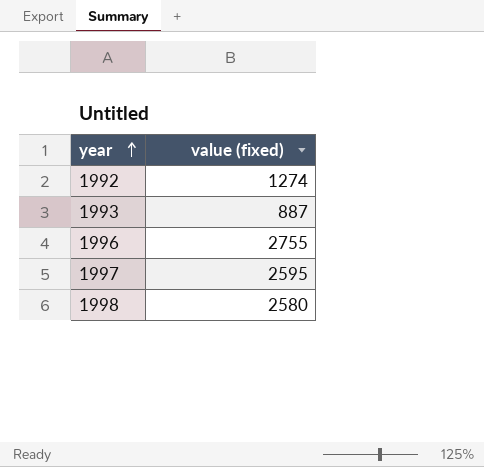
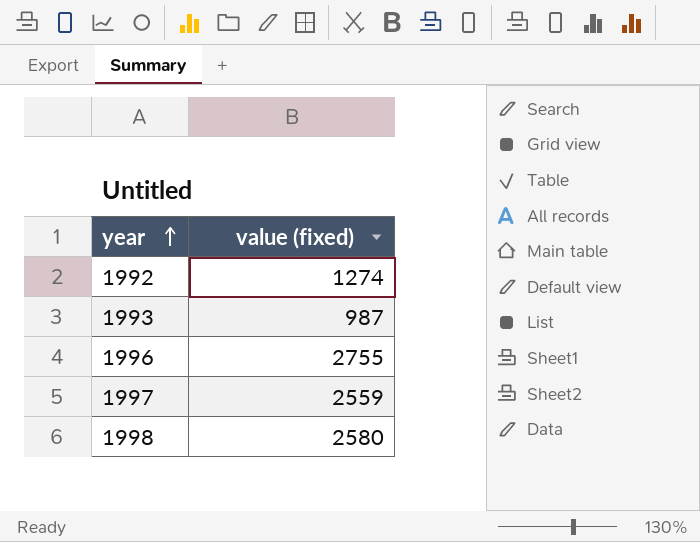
1993 | value (fixed): 887 -> 987
1997 | value (fixed): 2595 -> 2559

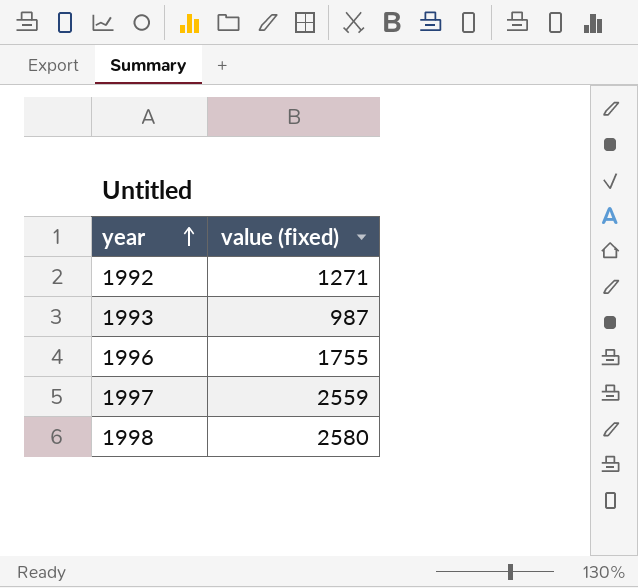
1992 | value (fixed): 1274 -> 1271
1996 | value (fixed): 2755 -> 1755

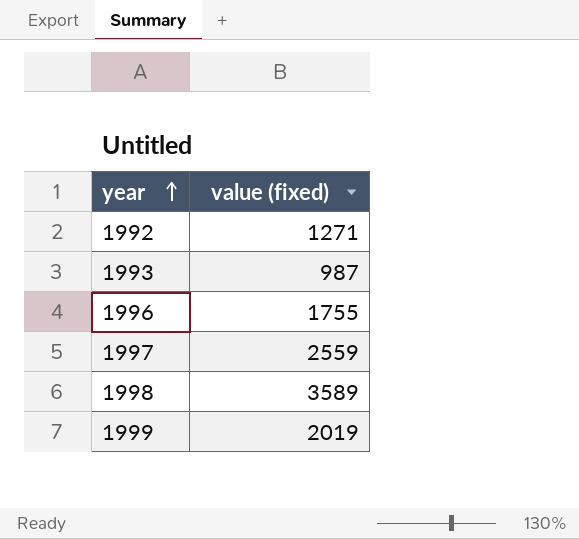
1998 | value (fixed): 2580 -> 3589
row 1999: none -> 2019

